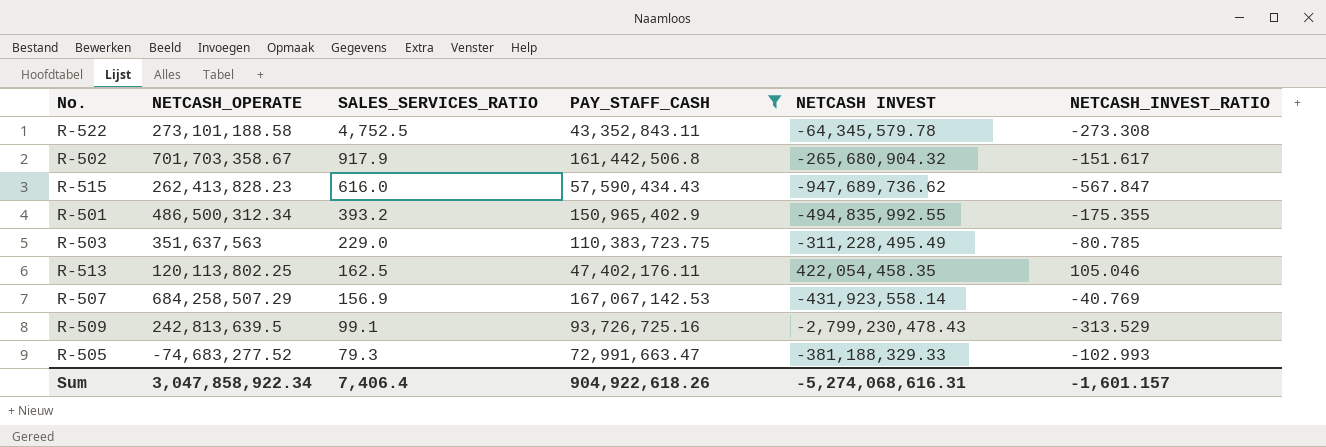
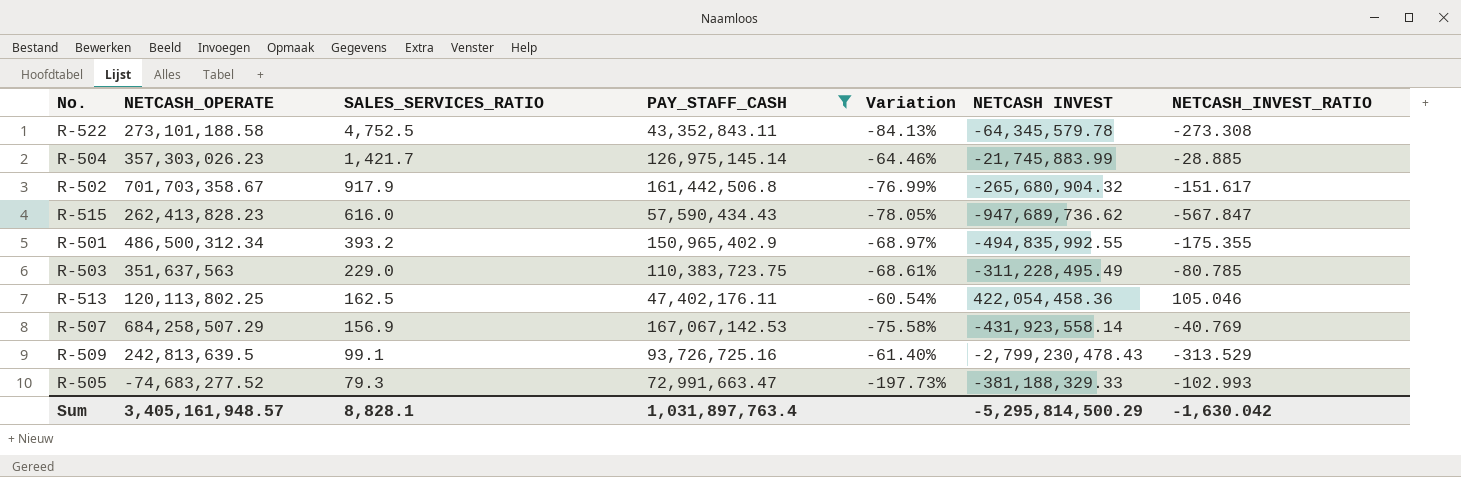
column Variation | formula: none -> ([PAY_STAFF_CASH] - [NETCASH_OPERATE]) / [NETCASH_OPERATE]
row R-504: none -> 357,303,026.23 | 1,421.7 | 126,975,145.14 | -64.46% | -21,745,883.99 | -28.885
R-513 | NETCASH INVEST: 422,054,458.35 -> 422,054,458.36
Sum | NETCASH_OPERATE: 3,047,858,922.34 -> 3,405,161,948.57
Sum | SALES_SERVICES_RATIO: 7,406.4 -> 8,828.1
Sum | PAY_STAFF_CASH: 904,922,618.26 -> 1,031,897,763.4
Sum | NETCASH INVEST: -5,274,068,616.31 -> -5,295,814,500.29
Sum | NETCASH_INVEST_RATIO: -1,601.157 -> -1,630.042

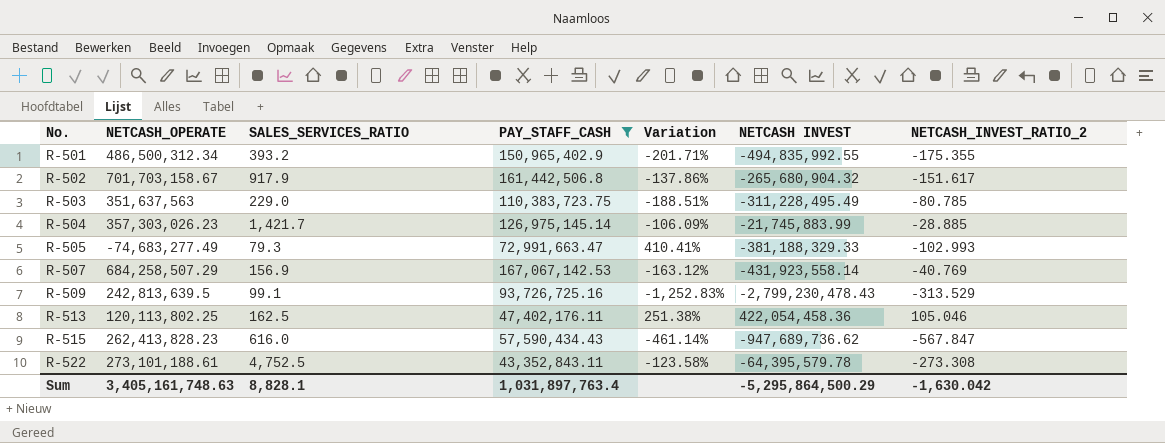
row order: SALES_SERVICES_RATIO descending -> No. ascending
column Variation | formula: ([PAY_STAFF_CASH] - [NETCASH_OPERATE]) / [NETCASH_OPERATE] -> ([NETCASH INVEST] - [NETCASH_OPERATE]) / [NETCASH_OPERATE]
column name: NETCASH_INVEST_RATIO -> NETCASH_INVEST_RATIO_2
R-502 | NETCASH_OPERATE: 701,703,358.67 -> 701,703,158.67
R-505 | NETCASH_OPERATE: -74,683,277.52 -> -74,683,277.49
R-522 | NETCASH_OPERATE: 273,101,188.58 -> 273,101,188.61
R-522 | NETCASH INVEST: -64,345,579.78 -> -64,395,579.78
Sum | NETCASH_OPERATE: 3,405,161,948.57 -> 3,405,161,748.63
Sum | NETCASH INVEST: -5,295,814,500.29 -> -5,295,864,500.29

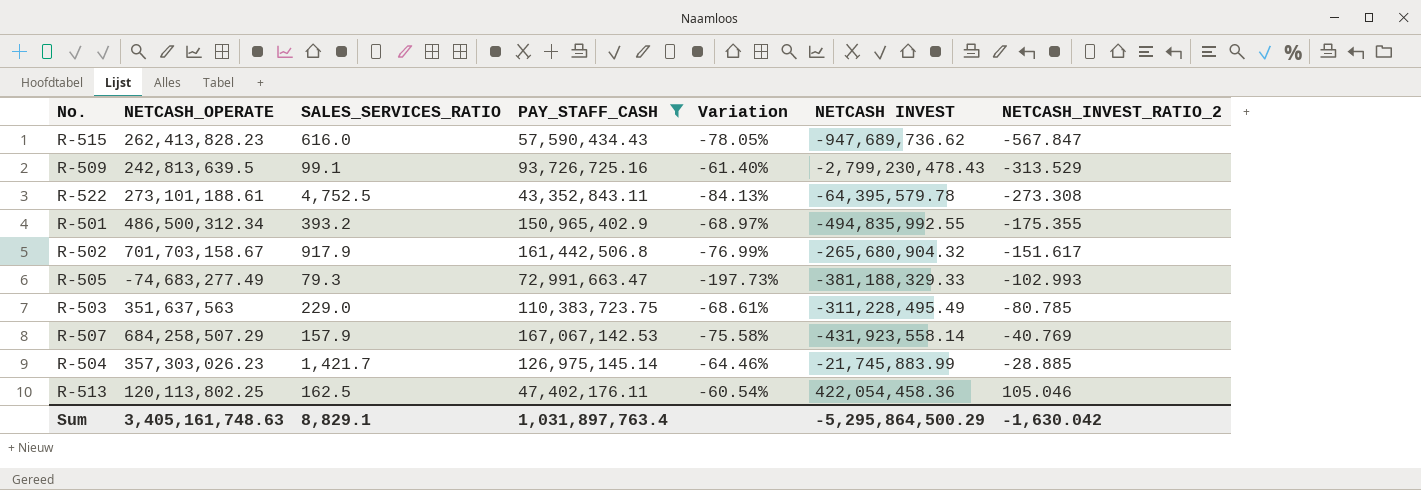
row order: No. ascending -> NETCASH_INVEST_RATIO_2 ascending
column Variation | formula: ([NETCASH INVEST] - [NETCASH_OPERATE]) / [NETCASH_OPERATE] -> ([PAY_STAFF_CASH] - [NETCASH_OPERATE]) / [NETCASH_OPERATE]
R-507 | SALES_SERVICES_RATIO: 156.9 -> 157.9
Sum | SALES_SERVICES_RATIO: 8,828.1 -> 8,829.1

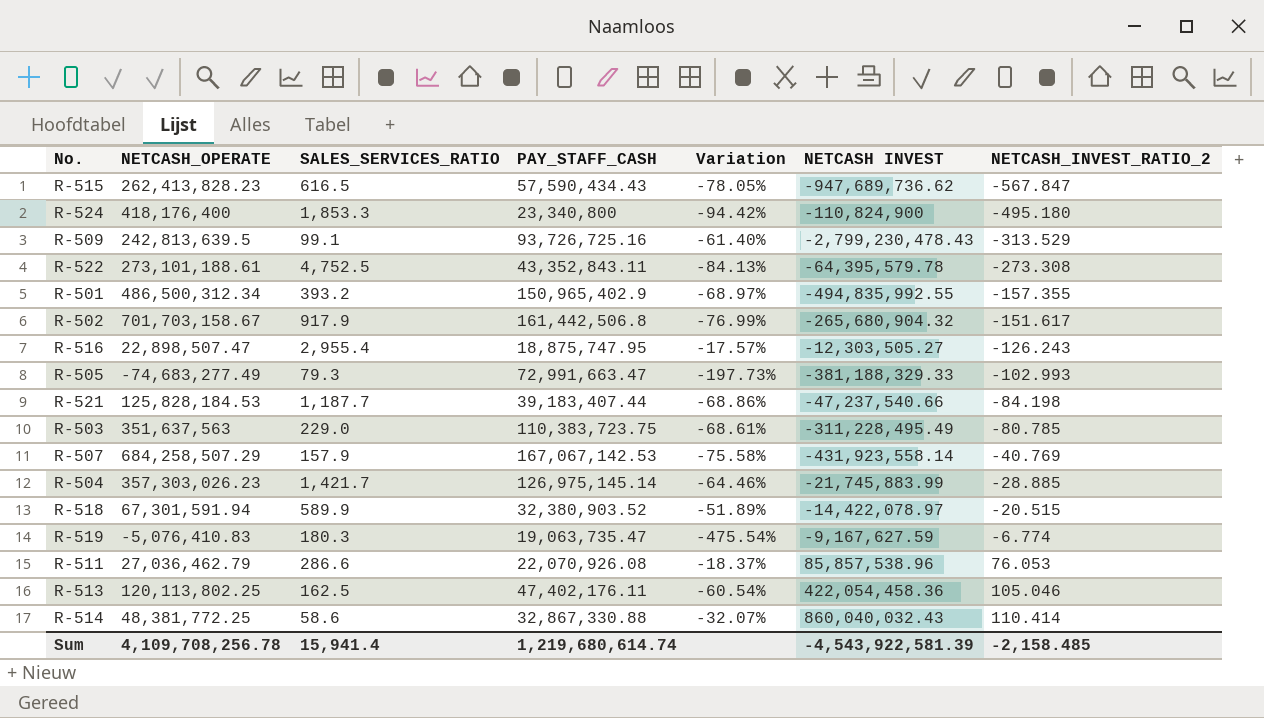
filter: PAY_STAFF_CASH >= 43,352,843.11 -> none
R-515 | SALES_SERVICES_RATIO: 616.0 -> 616.5
R-501 | NETCASH_INVEST_RATIO_2: -175.355 -> -157.355
Sum | NETCASH_OPERATE: 3,405,161,748.63 -> 4,109,708,256.78
Sum | SALES_SERVICES_RATIO: 8,829.1 -> 15,941.4
Sum | PAY_STAFF_CASH: 1,031,897,763.4 -> 1,219,680,614.74
Sum | NETCASH INVEST: -5,295,864,500.29 -> -4,543,922,581.39
Sum | NETCASH_INVEST_RATIO_2: -1,630.042 -> -2,158.485

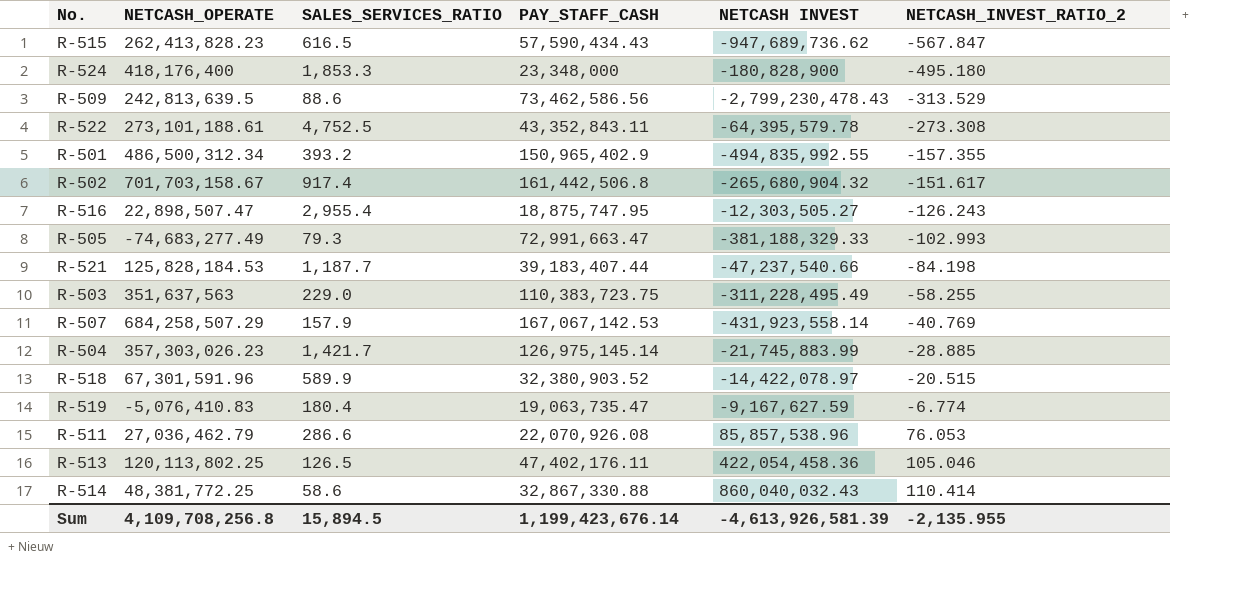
column Variation | formula: ([PAY_STAFF_CASH] - [NETCASH_OPERATE]) / [NETCASH_OPERATE] -> none
R-524 | PAY_STAFF_CASH: 23,340,800 -> 23,348,000
R-524 | NETCASH INVEST: -110,824,900 -> -180,828,900
R-509 | SALES_SERVICES_RATIO: 99.1 -> 88.6
R-509 | PAY_STAFF_CASH: 93,726,725.16 -> 73,462,586.56
R-502 | SALES_SERVICES_RATIO: 917.9 -> 917.4
R-503 | NETCASH_INVEST_RATIO_2: -80.785 -> -58.255
R-518 | NETCASH_OPERATE: 67,301,591.94 -> 67,301,591.96
R-519 | SALES_SERVICES_RATIO: 180.3 -> 180.4
R-513 | SALES_SERVICES_RATIO: 162.5 -> 126.5
Sum | NETCASH_OPERATE: 4,109,708,256.78 -> 4,109,708,256.8
Sum | SALES_SERVICES_RATIO: 15,941.4 -> 15,894.5
Sum | PAY_STAFF_CASH: 1,219,680,614.74 -> 1,199,423,676.14
Sum | NETCASH INVEST: -4,543,922,581.39 -> -4,613,926,581.39
Sum | NETCASH_INVEST_RATIO_2: -2,158.485 -> -2,135.955

